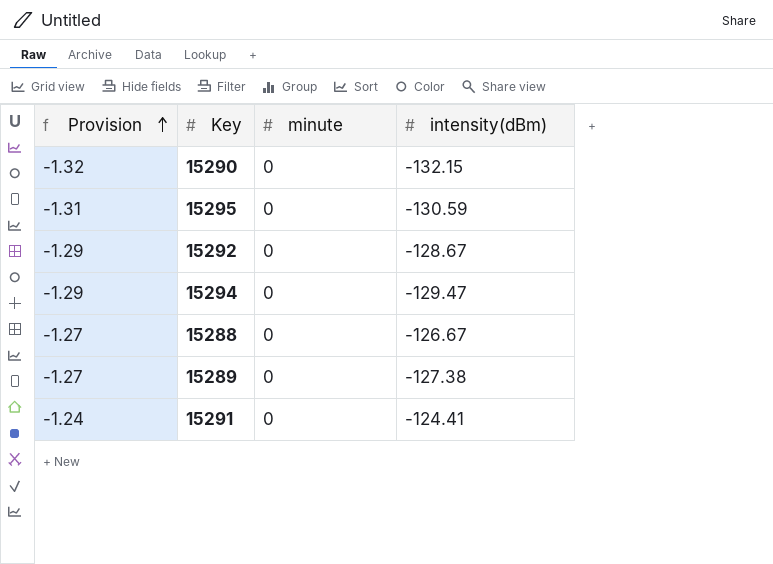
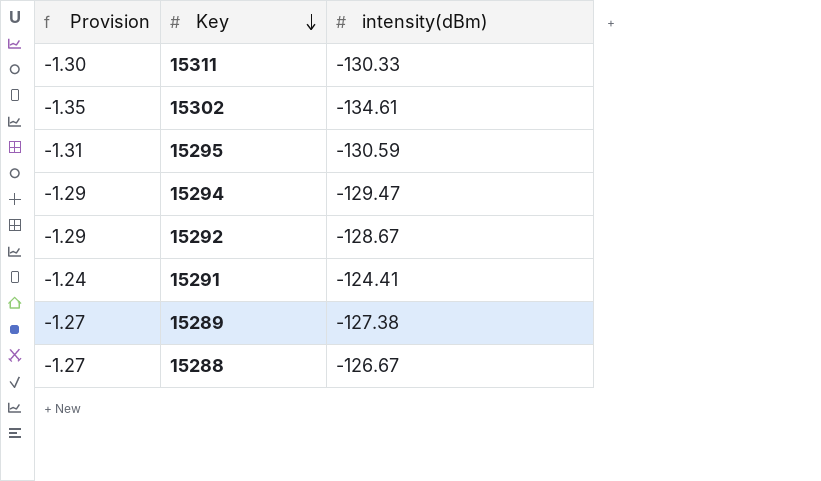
row order: Provision ascending -> Key descending
column minute | position: 3 -> none
row 15290: -1.32 | 0 | -132.15 -> none
row 15311: none -> -1.30 | -130.33
row 15302: none -> -1.35 | -134.61

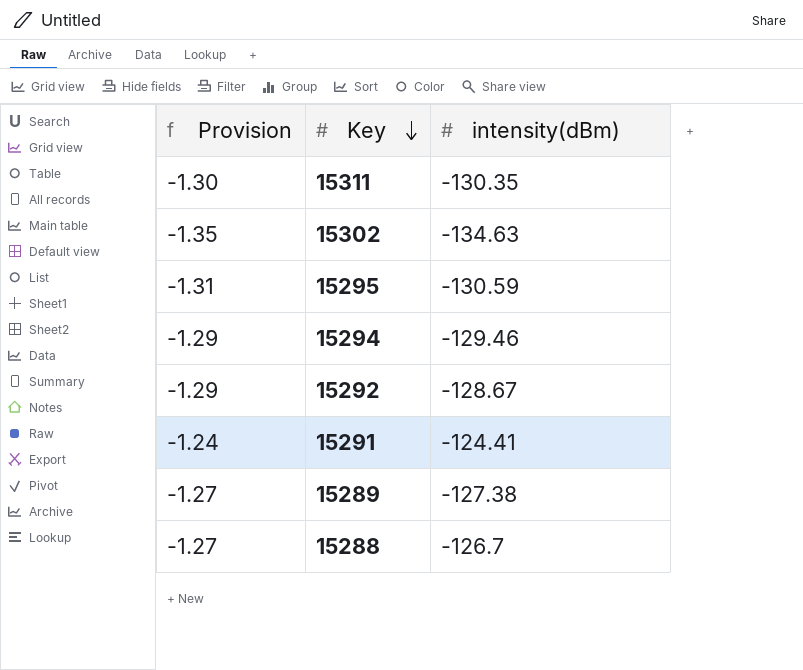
15311 | intensity(dBm): -130.33 -> -130.35
15302 | intensity(dBm): -134.61 -> -134.63
15294 | intensity(dBm): -129.47 -> -129.46
15288 | intensity(dBm): -126.67 -> -126.7

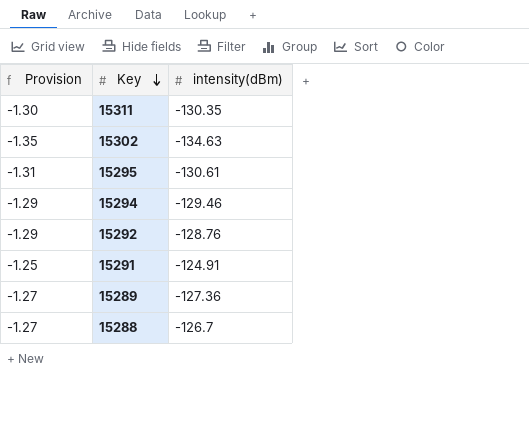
15295 | intensity(dBm): -130.59 -> -130.61
15292 | intensity(dBm): -128.67 -> -128.76
15291 | Provision: -1.24 -> -1.25
15291 | intensity(dBm): -124.41 -> -124.91
15289 | intensity(dBm): -127.38 -> -127.36

